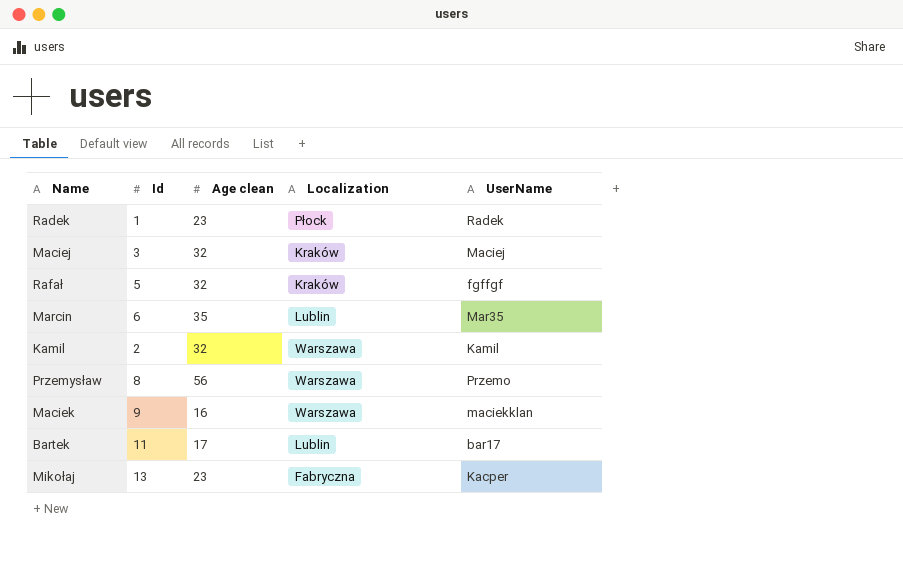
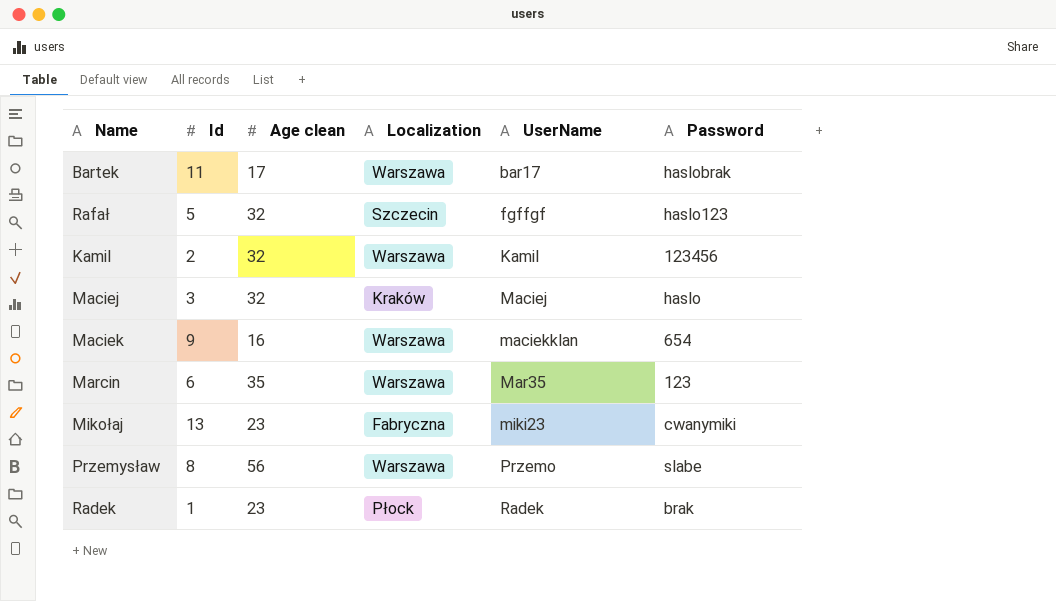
row order: none -> UserName ascending
column Password | position: none -> 6
Bartek | Localization: Lublin -> Warszawa
Rafał | Localization: Kraków -> Szczecin
Marcin | Localization: Lublin -> Warszawa
Mikołaj | UserName: Kacper -> miki23

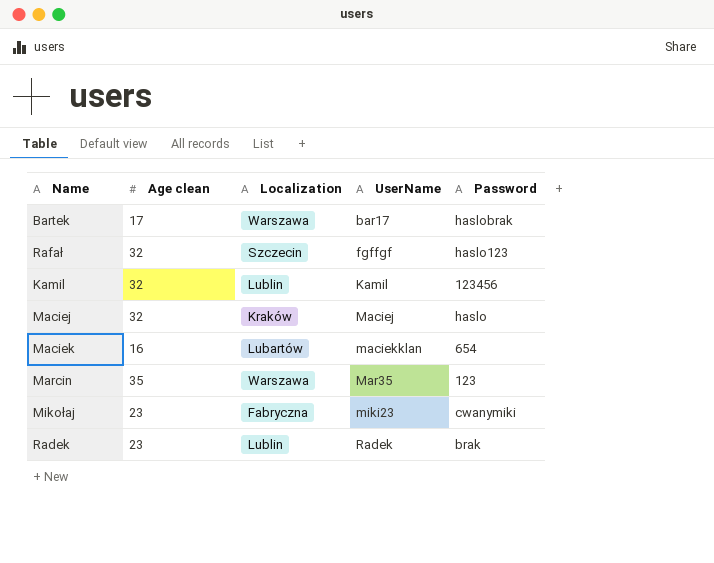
column Id | position: 2 -> none
row Przemysław: 8 | 56 | Warszawa | Przemo | slabe -> none
Kamil | Localization: Warszawa -> Lublin
Maciek | Localization: Warszawa -> Lubartów
Radek | Localization: Płock -> Lublin

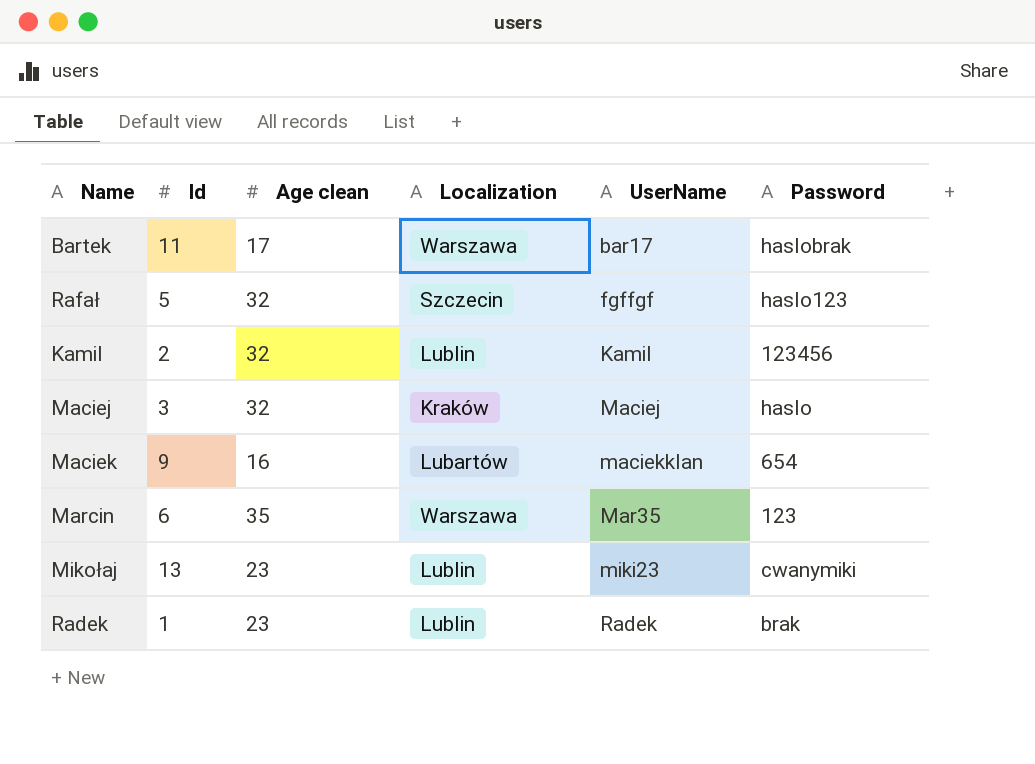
column Id | position: none -> 2
Mikołaj | Localization: Fabryczna -> Lublin

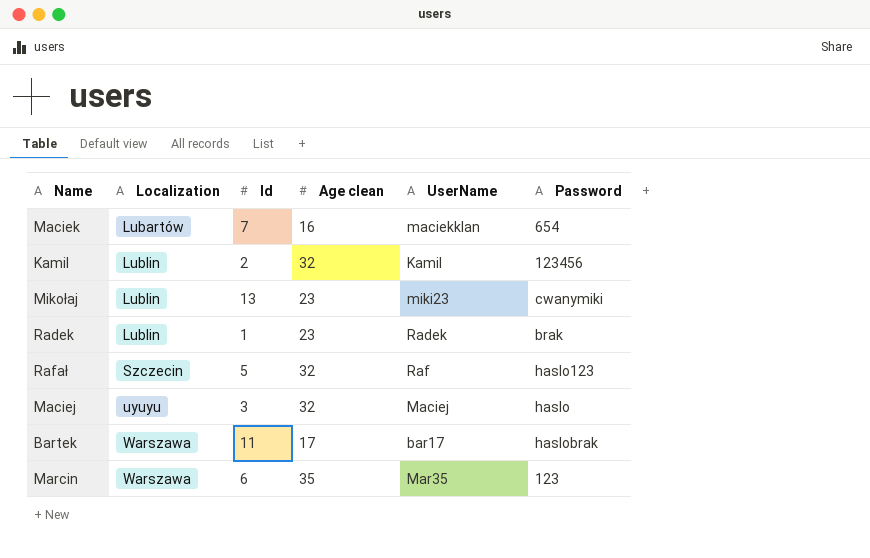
row order: UserName ascending -> Localization ascending
column Localization | position: 4 -> 2
Maciek | Id: 9 -> 7
Rafał | UserName: fgffgf -> Raf
Maciej | Localization: Kraków -> uyuyu

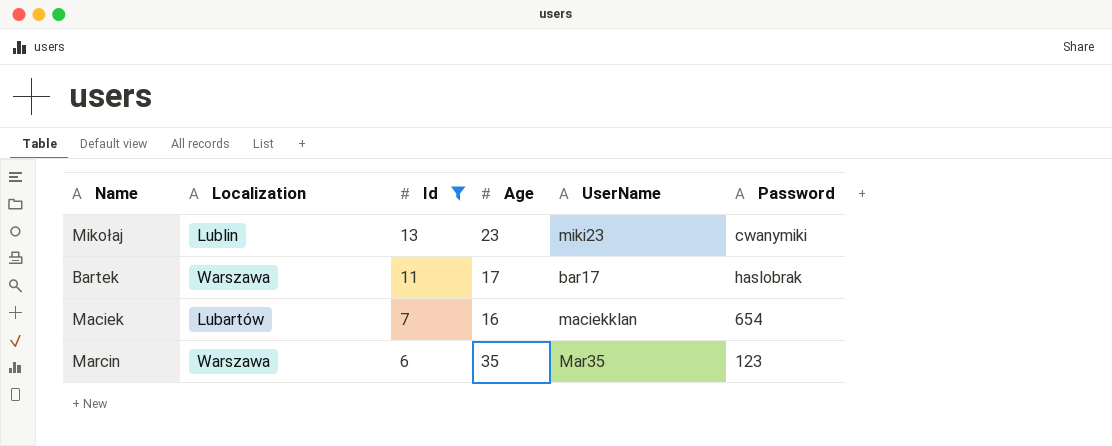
filter: none -> Id >= 6
row order: Localization ascending -> Id descending
column name: Age clean -> Age

